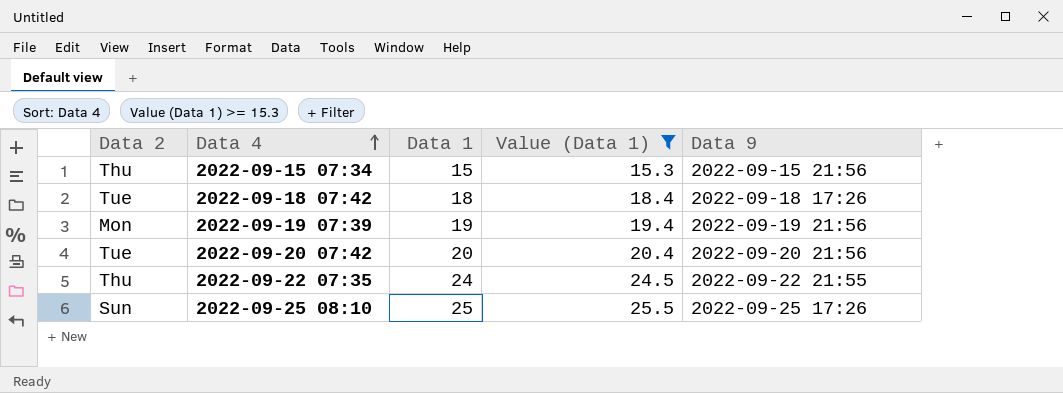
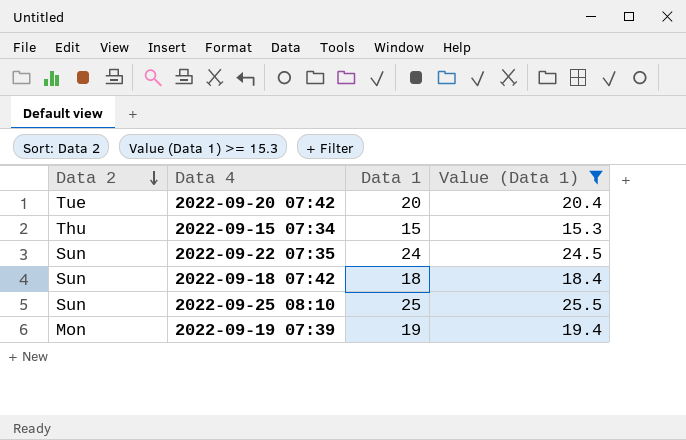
row order: Data 4 ascending -> Data 2 descending
column Data 9 | position: 5 -> none
2022-09-22 07:35 | Data 2: Thu -> Sun
2022-09-18 07:42 | Data 2: Tue -> Sun

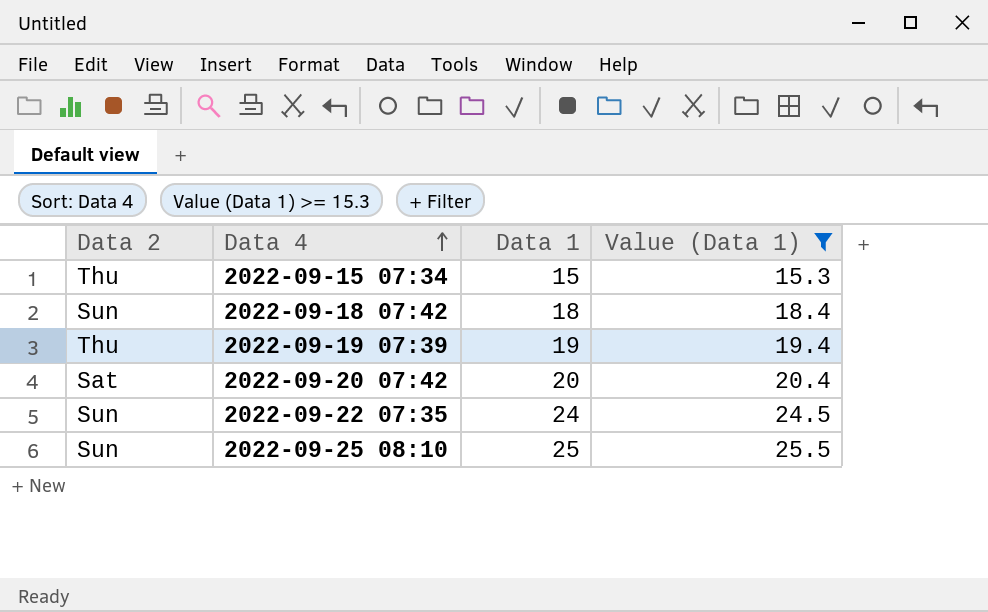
row order: Data 2 descending -> Data 4 ascending
2022-09-19 07:39 | Data 2: Mon -> Thu
2022-09-20 07:42 | Data 2: Tue -> Sat

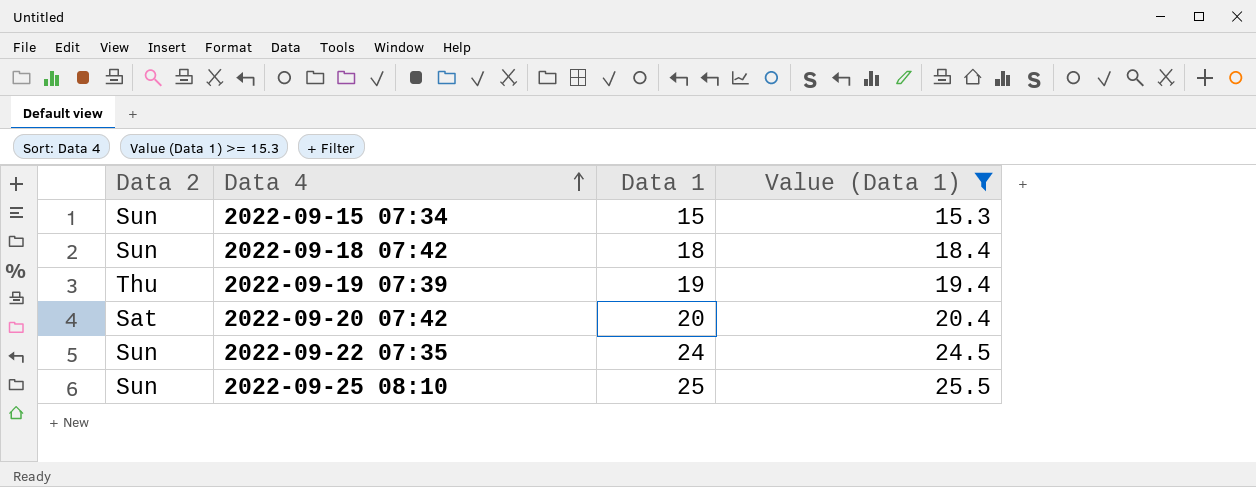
2022-09-15 07:34 | Data 2: Thu -> Sun

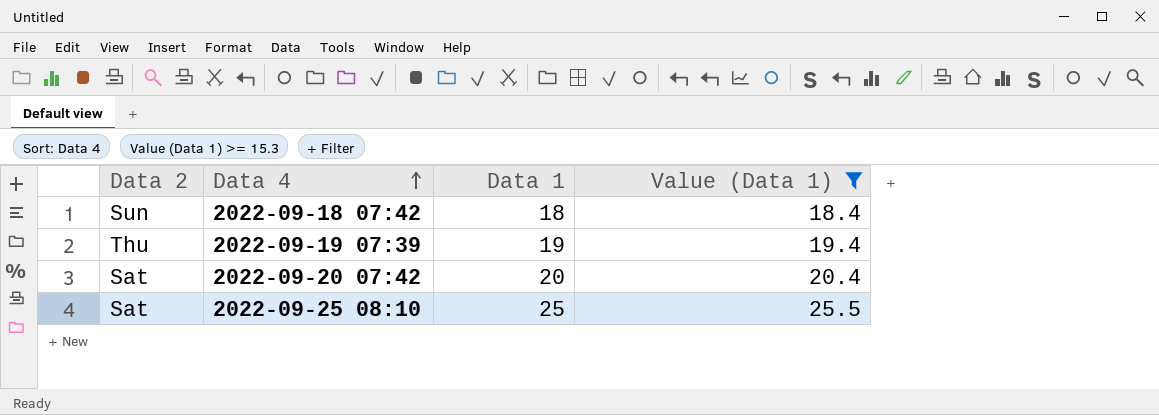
row 2022-09-15 07:34: Sun | 15 | 15.3 -> none
row 2022-09-22 07:35: Sun | 24 | 24.5 -> none
2022-09-25 08:10 | Data 2: Sun -> Sat

